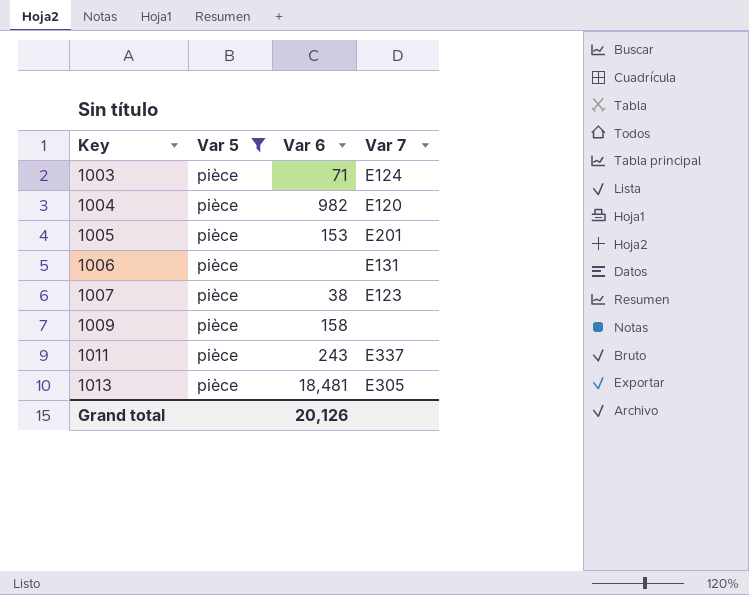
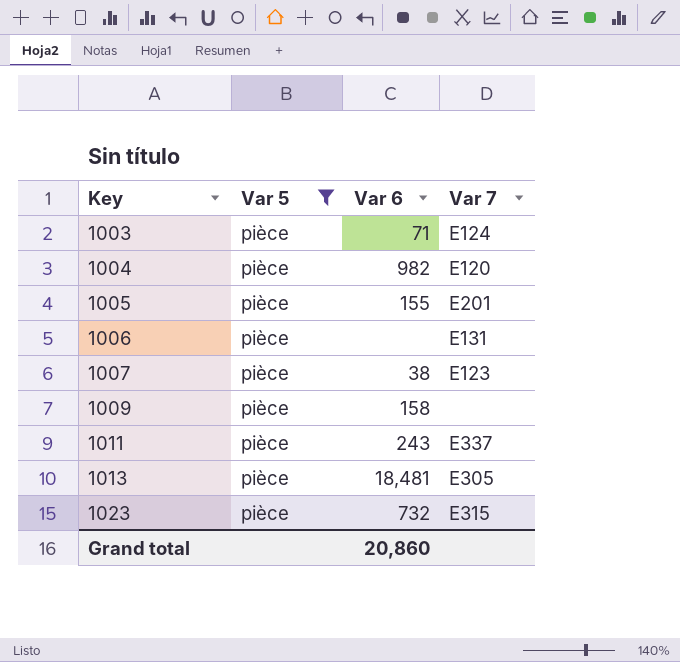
1005 | Var 6: 153 -> 155
row 1023: none -> pièce | 732 | E315
Grand total | Var 6: 20,126 -> 20,860

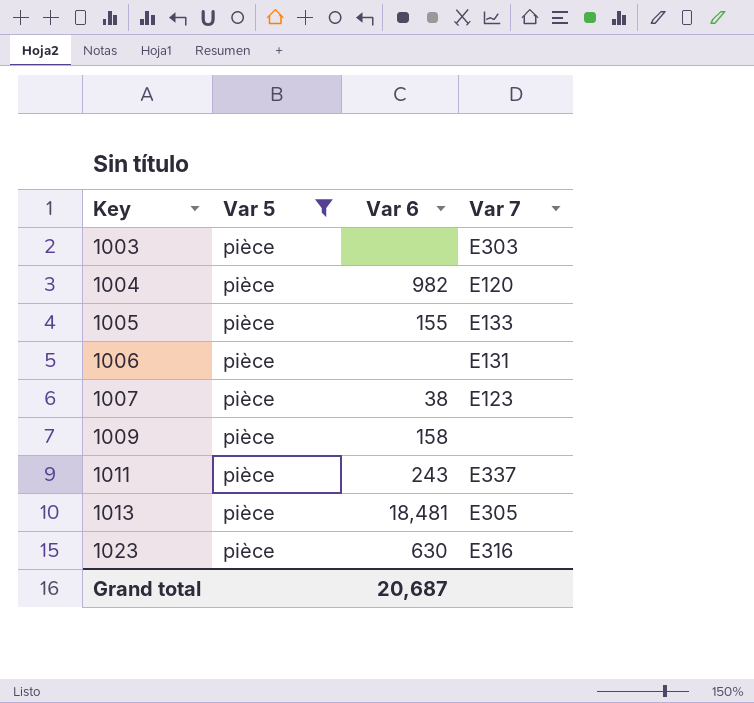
1003 | Var 6: 71 -> none
1003 | Var 7: E124 -> E303
1005 | Var 7: E201 -> E133
1023 | Var 6: 732 -> 630
1023 | Var 7: E315 -> E316
Grand total | Var 6: 20,860 -> 20,687

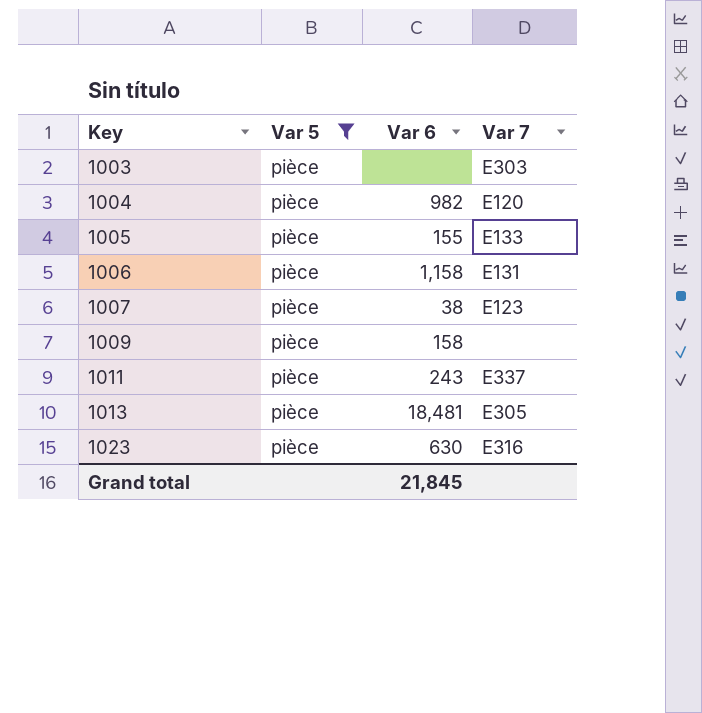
1006 | Var 6: none -> 1,158
Grand total | Var 6: 20,687 -> 21,845

